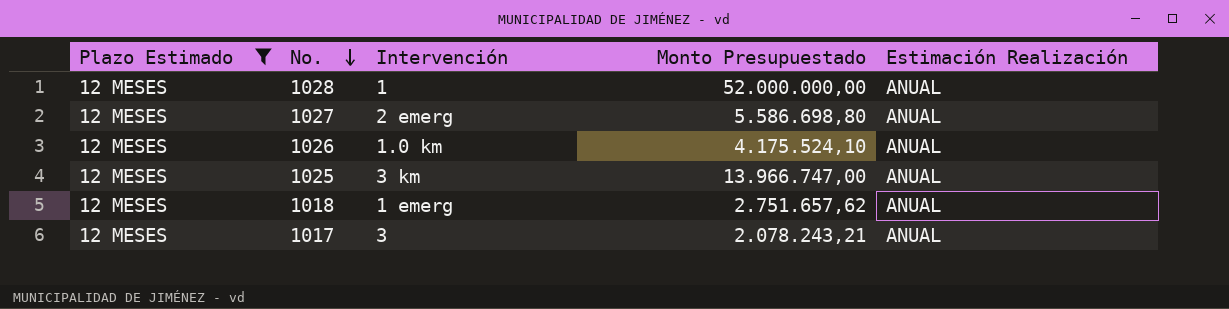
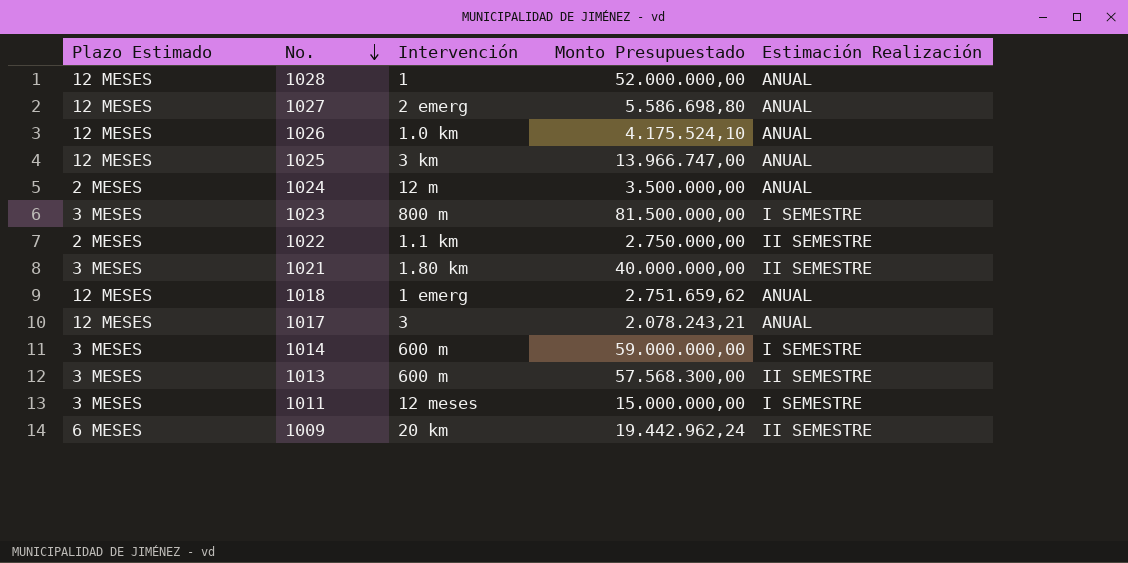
filter: Plazo Estimado = 12 MESES -> none
1018 | Monto Presupuestado: 2.751.657,62 -> 2.751.659,62

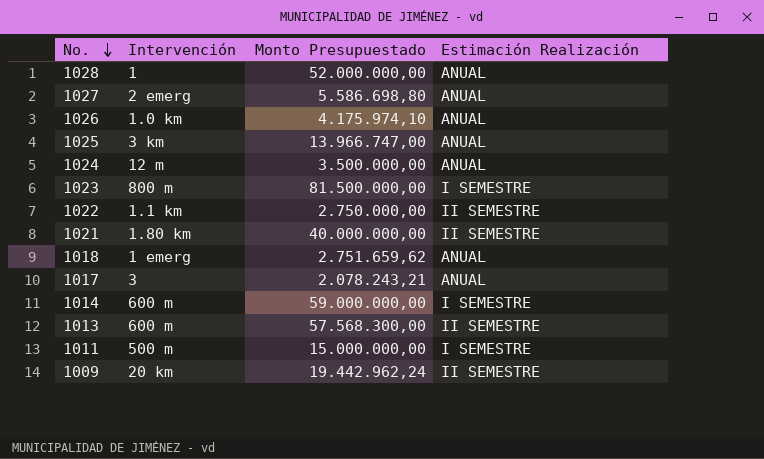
column Plazo Estimado | position: 1 -> none
1026 | Monto Presupuestado: 4.175.524,10 -> 4.175.974,10
1011 | Intervención: 12 meses -> 500 m

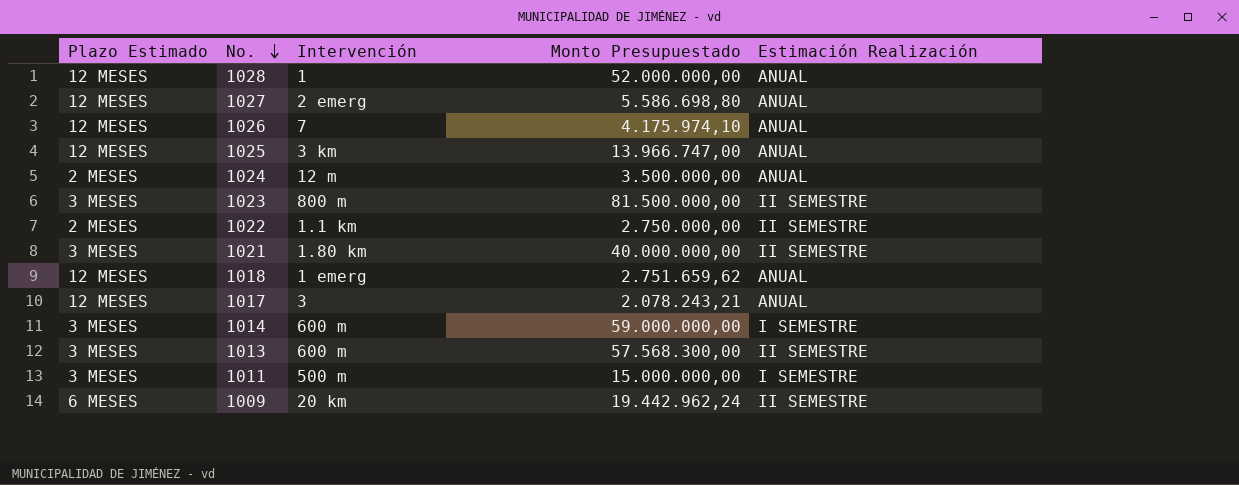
column Plazo Estimado | position: none -> 1
1026 | Intervención: 1.0 km -> 7
1023 | Estimación Realización: I SEMESTRE -> II SEMESTRE

